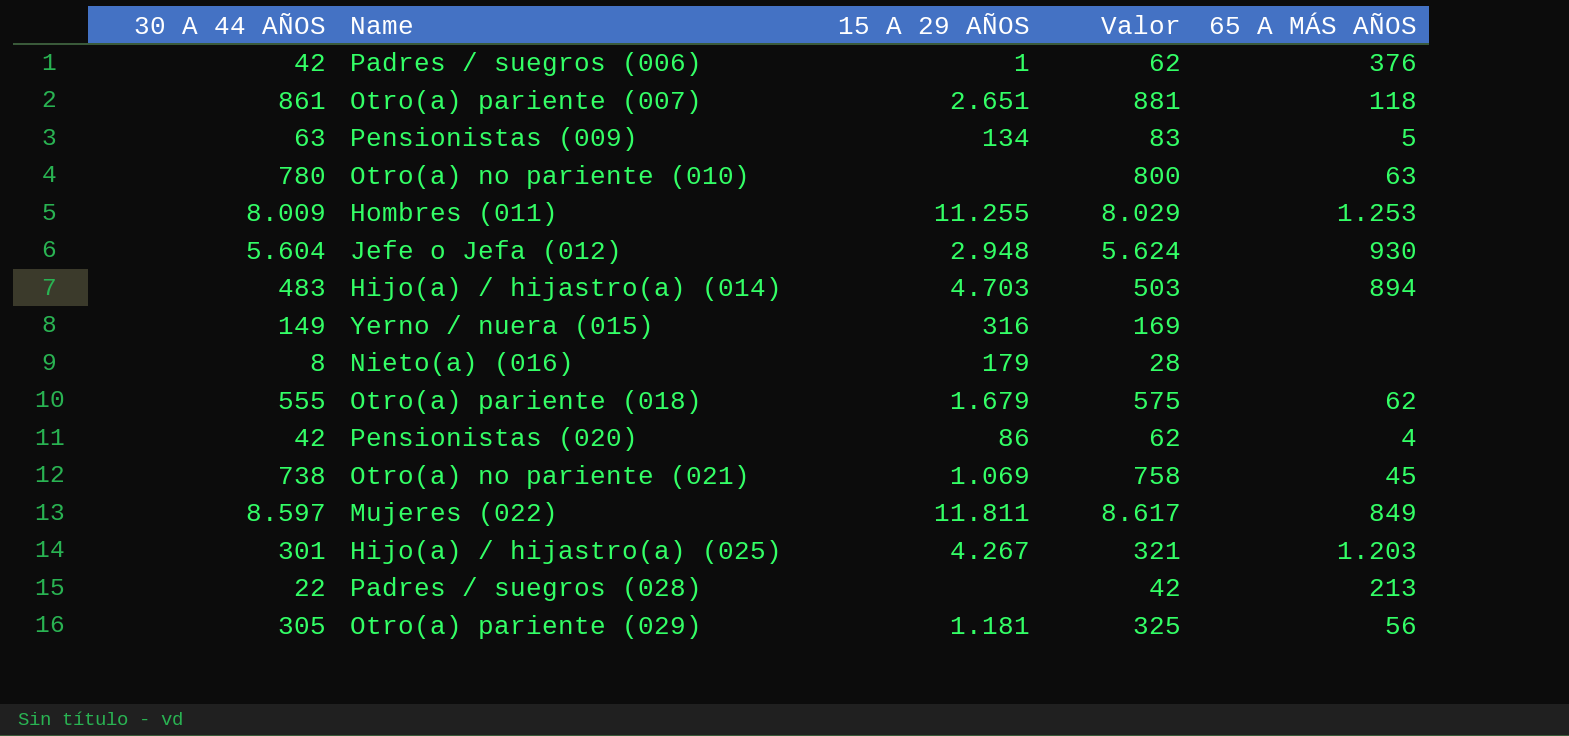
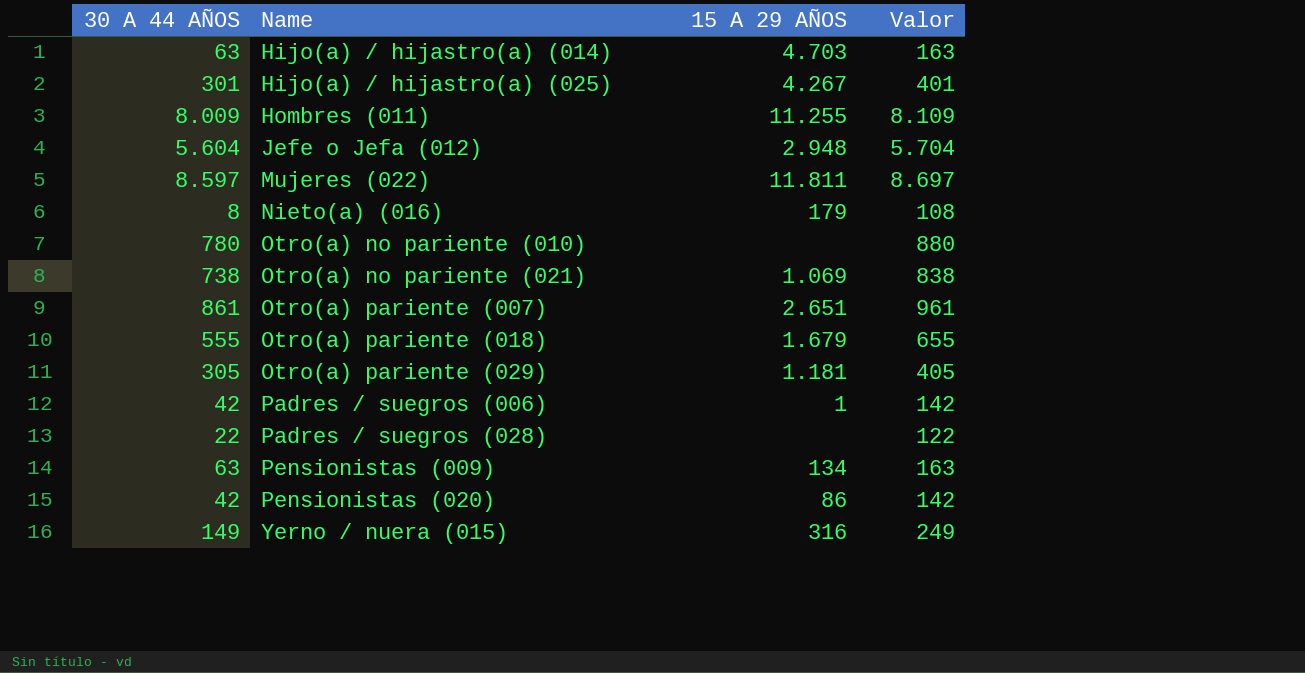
row order: none -> Name ascending
column 65 A MÁS AÑOS | position: 5 -> none
column Valor | formula: [30 A 44 AÑOS] + 20 -> [30 A 44 AÑOS] + 100
Hijo(a) / hijastro(a) (014) | 30 A 44 AÑOS: 483 -> 63

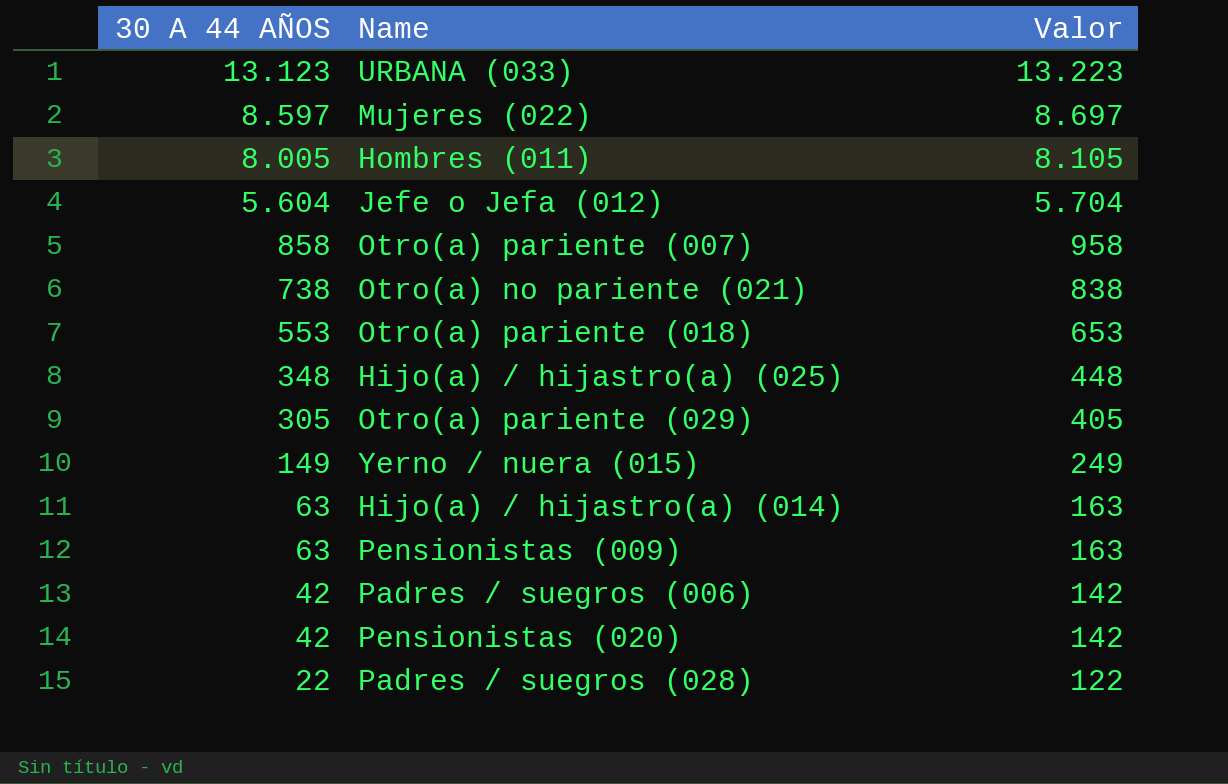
row order: Name ascending -> 30 A 44 AÑOS descending
column 15 A 29 AÑOS | position: 3 -> none
row Nieto(a) (016): 8 | 179 | 108 -> none
row Otro(a) no pariente (010): 780 | none | 880 -> none
row URBANA (033): none -> 13.123 | 13.223
Hombres (011) | 30 A 44 AÑOS: 8.009 -> 8.005
Hombres (011) | Valor: 8.109 -> 8.105
Otro(a) pariente (007) | 30 A 44 AÑOS: 861 -> 858
Otro(a) pariente (007) | Valor: 961 -> 958
Otro(a) pariente (018) | 30 A 44 AÑOS: 555 -> 553
Otro(a) pariente (018) | Valor: 655 -> 653
Hijo(a) / hijastro(a) (025) | 30 A 44 AÑOS: 301 -> 348
Hijo(a) / hijastro(a) (025) | Valor: 401 -> 448

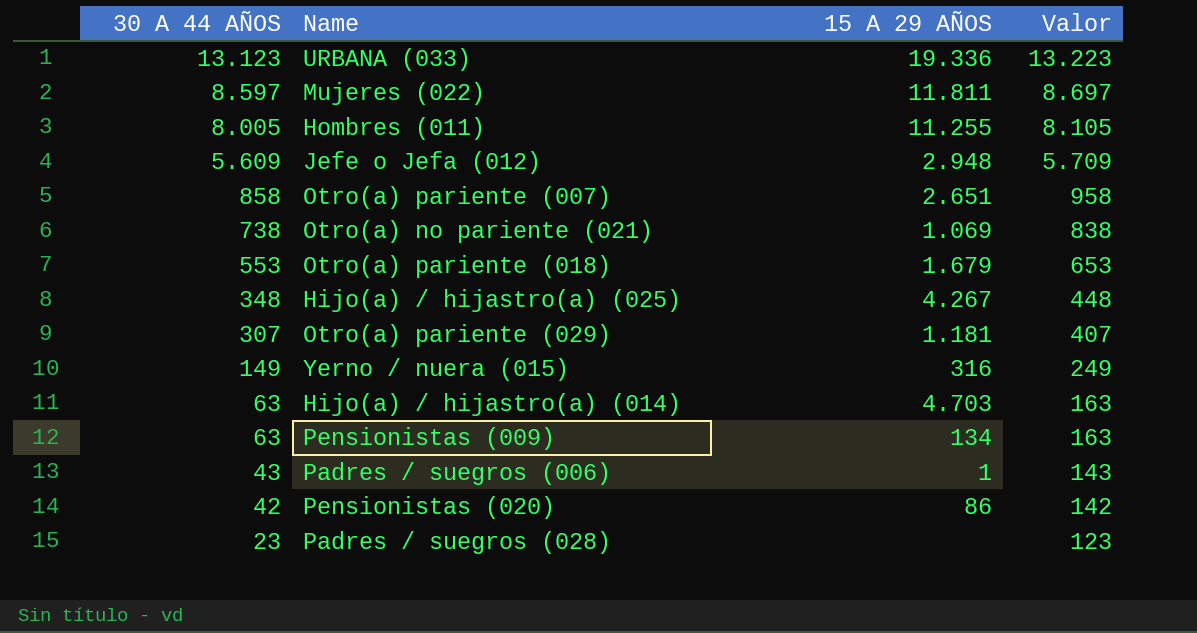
column 15 A 29 AÑOS | position: none -> 3
Jefe o Jefa (012) | 30 A 44 AÑOS: 5.604 -> 5.609
Jefe o Jefa (012) | Valor: 5.704 -> 5.709
Otro(a) pariente (029) | 30 A 44 AÑOS: 305 -> 307
Otro(a) pariente (029) | Valor: 405 -> 407
Padres / suegros (006) | 30 A 44 AÑOS: 42 -> 43
Padres / suegros (006) | Valor: 142 -> 143
Padres / suegros (028) | 30 A 44 AÑOS: 22 -> 23
Padres / suegros (028) | Valor: 122 -> 123

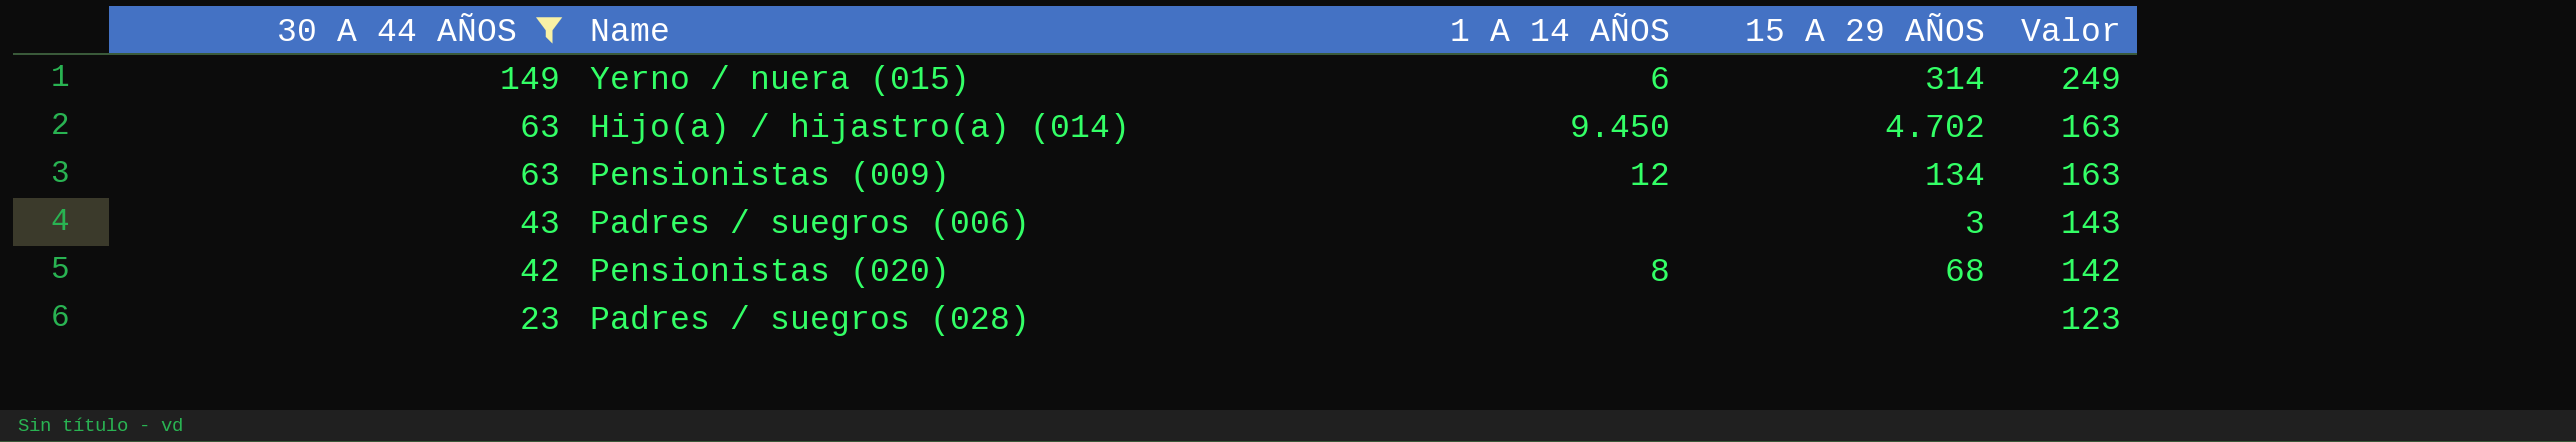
filter: none -> 30 A 44 AÑOS <= 149
column 1 A 14 AÑOS | position: none -> 3
Yerno / nuera (015) | 15 A 29 AÑOS: 316 -> 314
Hijo(a) / hijastro(a) (014) | 15 A 29 AÑOS: 4.703 -> 4.702
Padres / suegros (006) | 15 A 29 AÑOS: 1 -> 3
Pensionistas (020) | 15 A 29 AÑOS: 86 -> 68

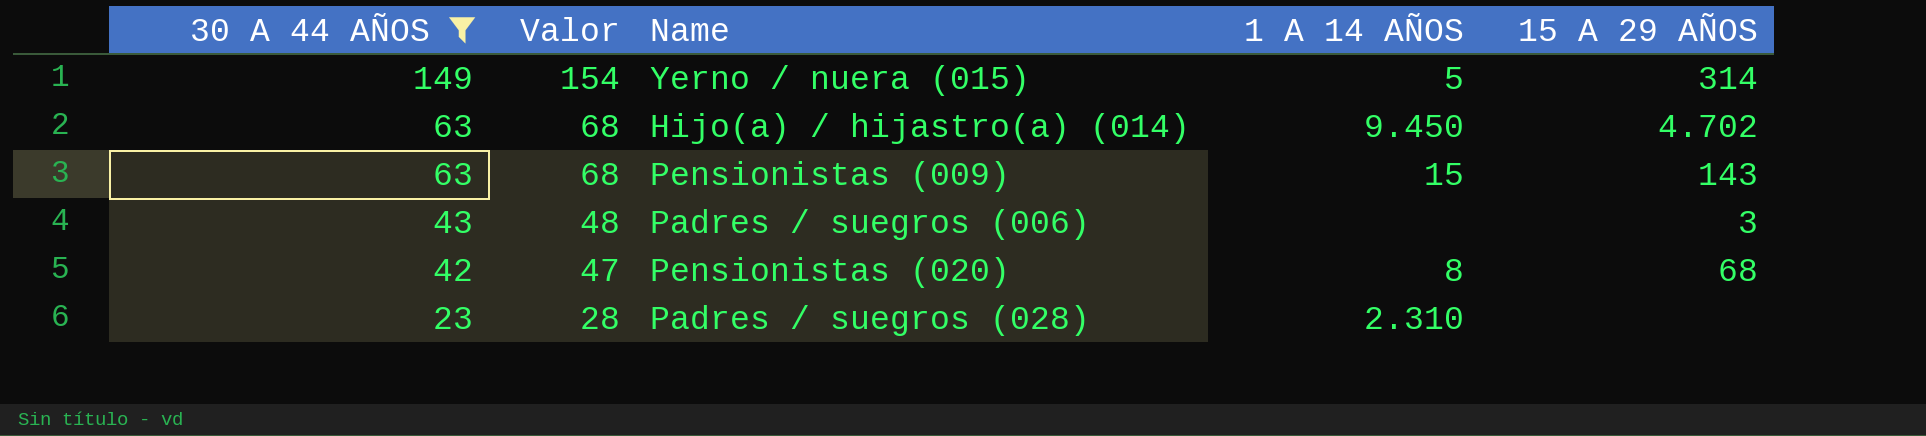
column Valor | formula: [30 A 44 AÑOS] + 100 -> [30 A 44 AÑOS] + 5
column Valor | position: 5 -> 2
Yerno / nuera (015) | 1 A 14 AÑOS: 6 -> 5
Pensionistas (009) | 1 A 14 AÑOS: 12 -> 15
Pensionistas (009) | 15 A 29 AÑOS: 134 -> 143
Padres / suegros (028) | 1 A 14 AÑOS: none -> 2.310

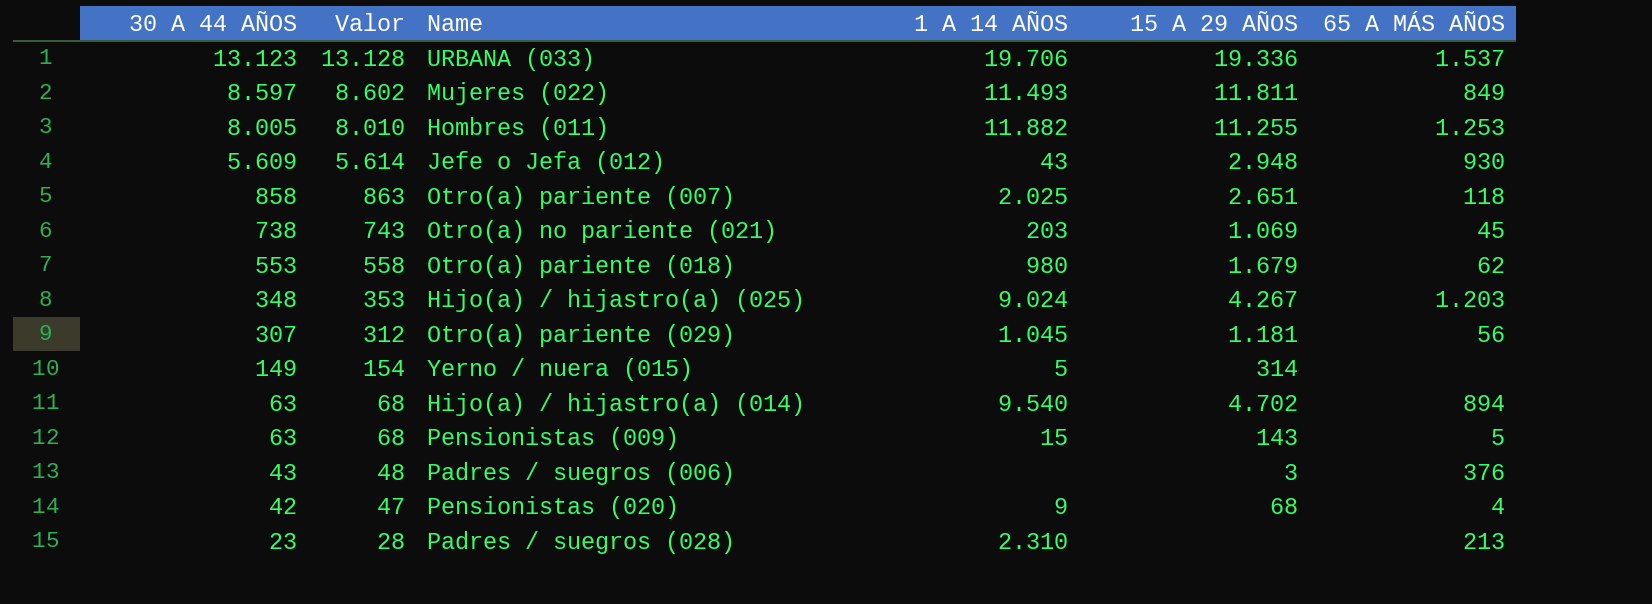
filter: 30 A 44 AÑOS <= 149 -> none
column 65 A MÁS AÑOS | position: none -> 6
Hijo(a) / hijastro(a) (014) | 1 A 14 AÑOS: 9.450 -> 9.540
Pensionistas (020) | 1 A 14 AÑOS: 8 -> 9

